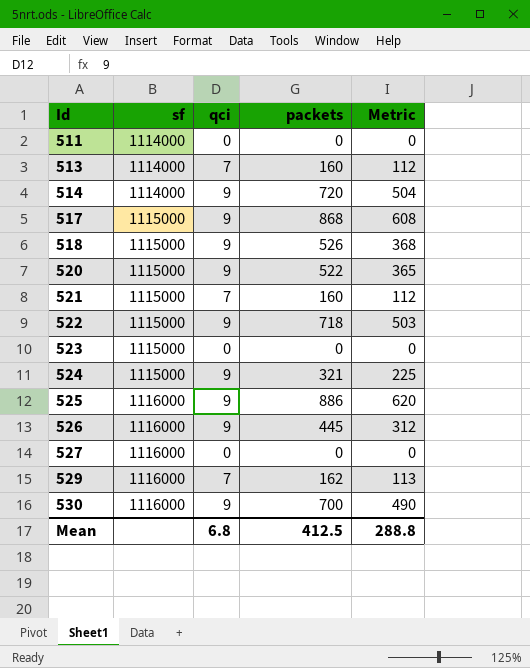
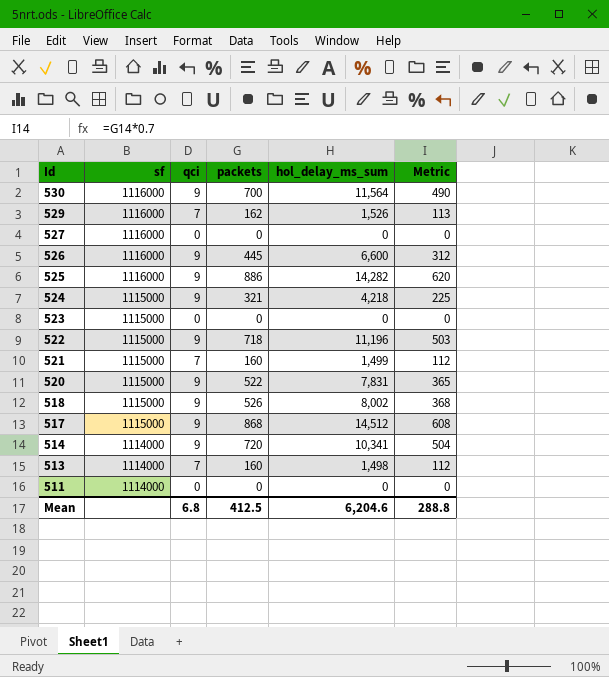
row order: Id ascending -> Id descending
column hol_delay_ms_sum | position: none -> 5

